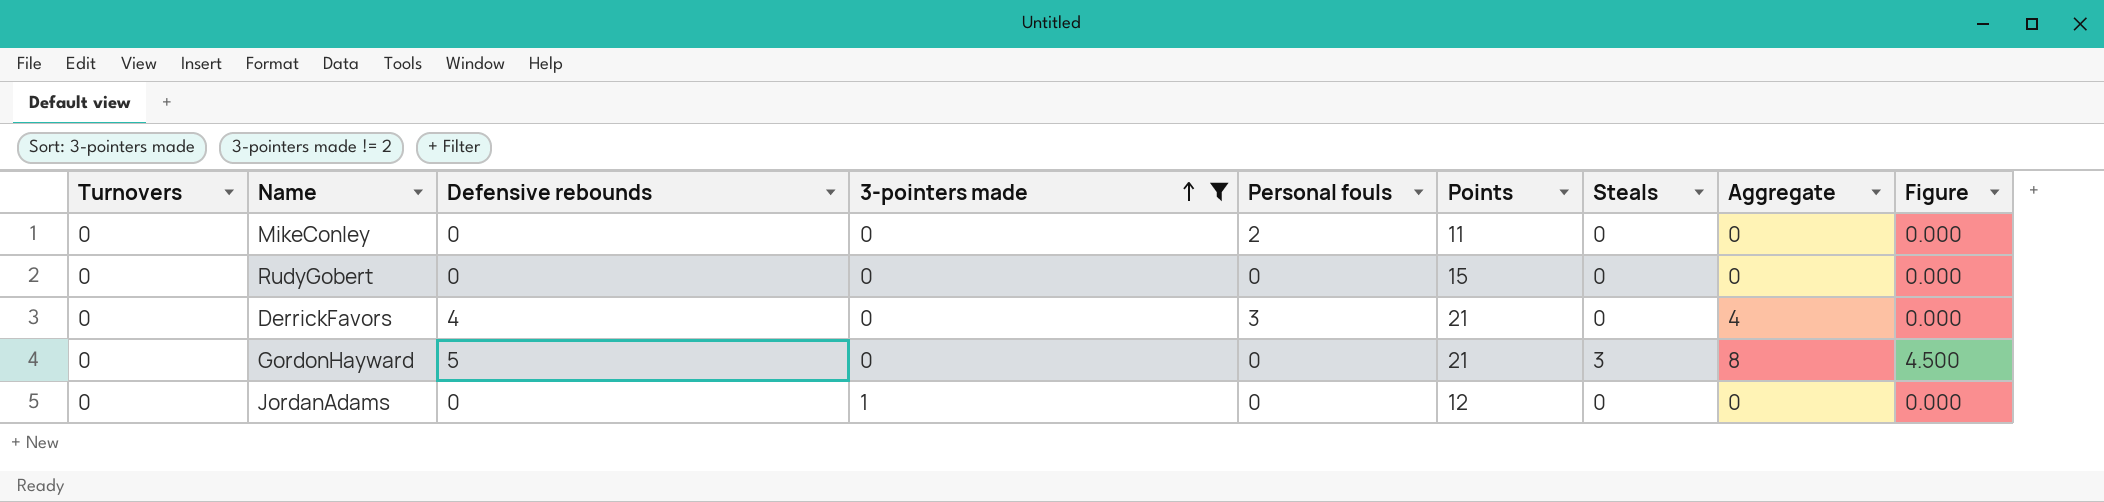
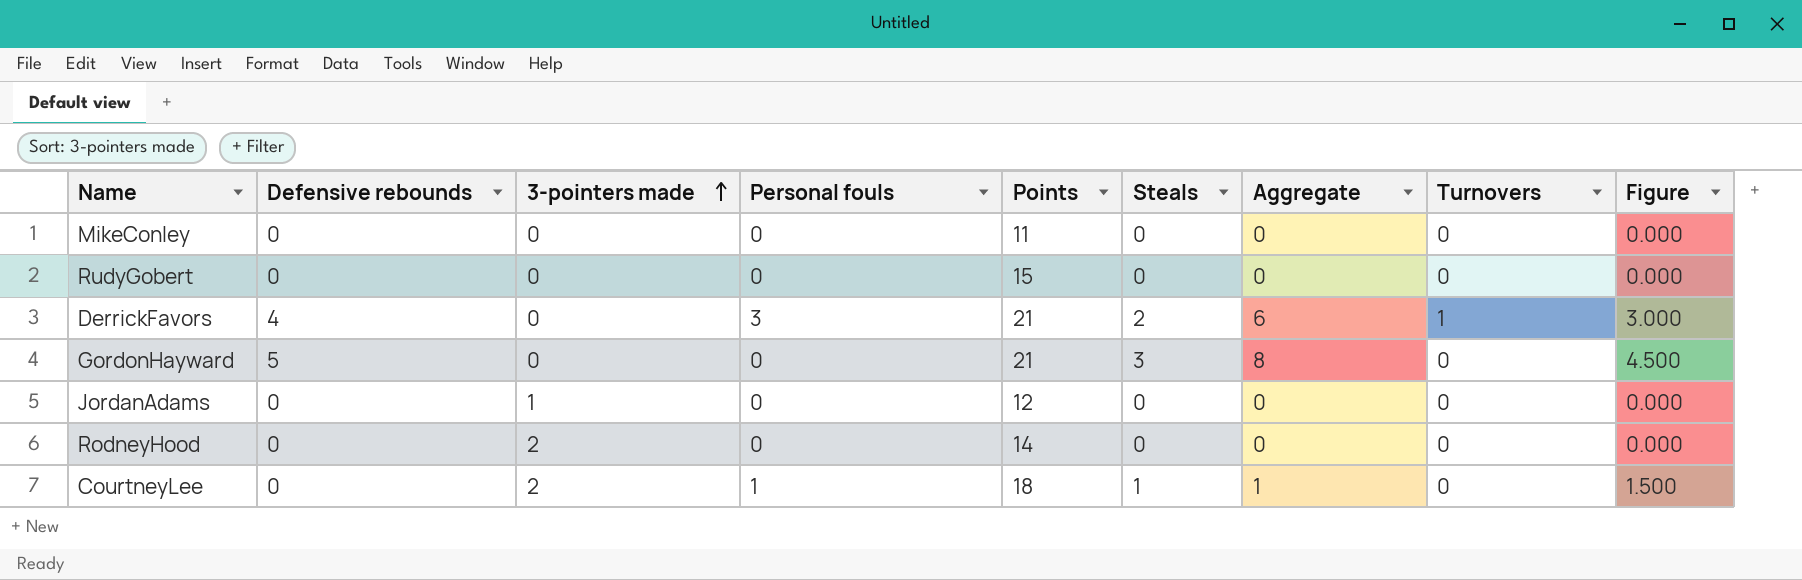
filter: 3-pointers made != 2 -> none
column Turnovers | position: 1 -> 8
MikeConley | Personal fouls: 2 -> 0
DerrickFavors | Steals: 0 -> 2
DerrickFavors | Aggregate: 4 -> 6
DerrickFavors | Turnovers: 0 -> 1
DerrickFavors | Figure: 0.000 -> 3.000

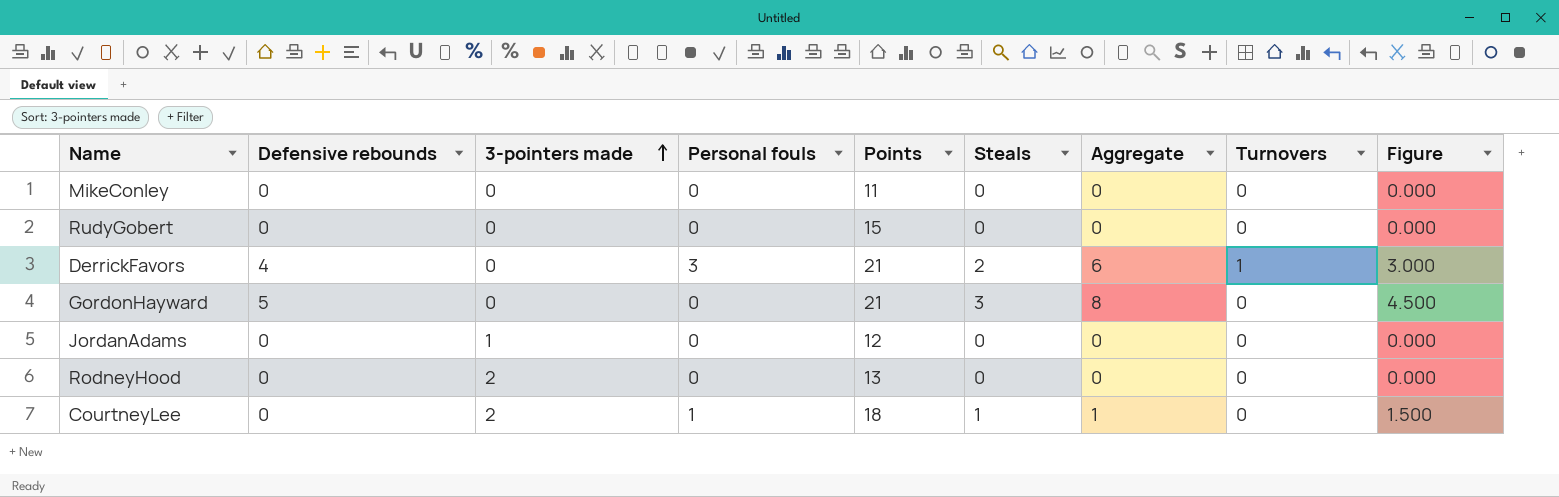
RodneyHood | Points: 14 -> 13

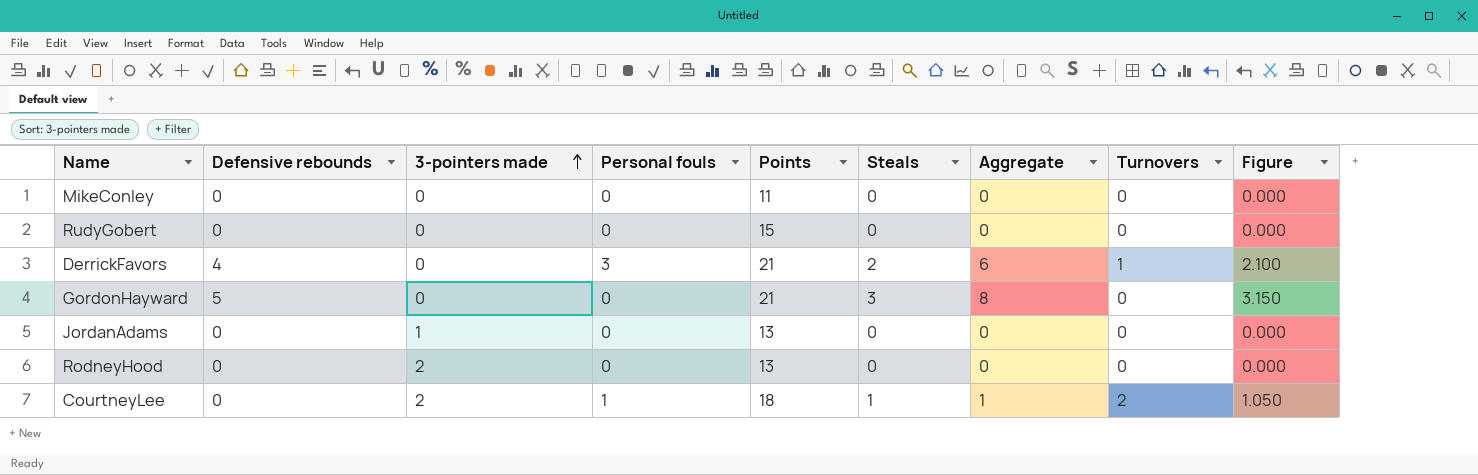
column Figure | formula: [Steals] * 1.5 -> [Steals] * 1.05
JordanAdams | Points: 12 -> 13
CourtneyLee | Turnovers: 0 -> 2

